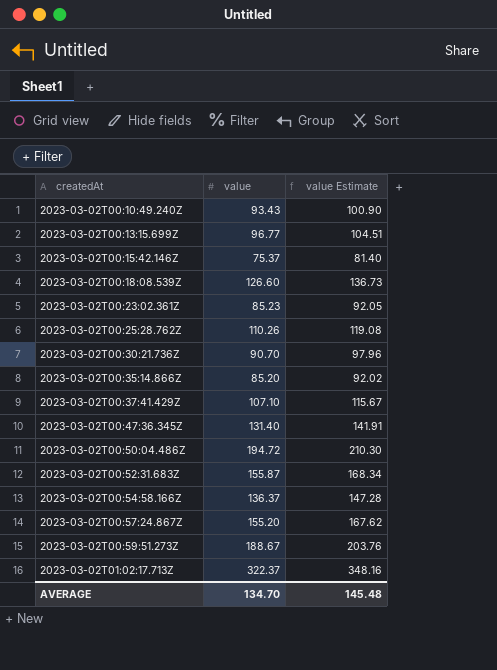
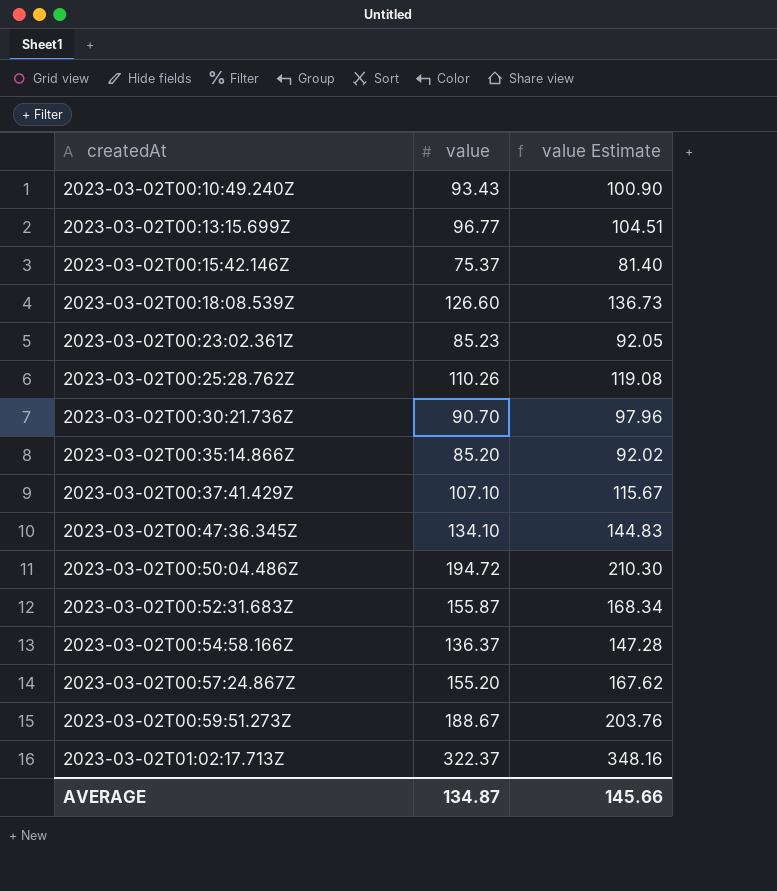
2023-03-02T00:47:36.345Z | value: 131.40 -> 134.10
2023-03-02T00:47:36.345Z | value Estimate: 141.91 -> 144.83
AVERAGE | value: 134.70 -> 134.87
AVERAGE | value Estimate: 145.48 -> 145.66

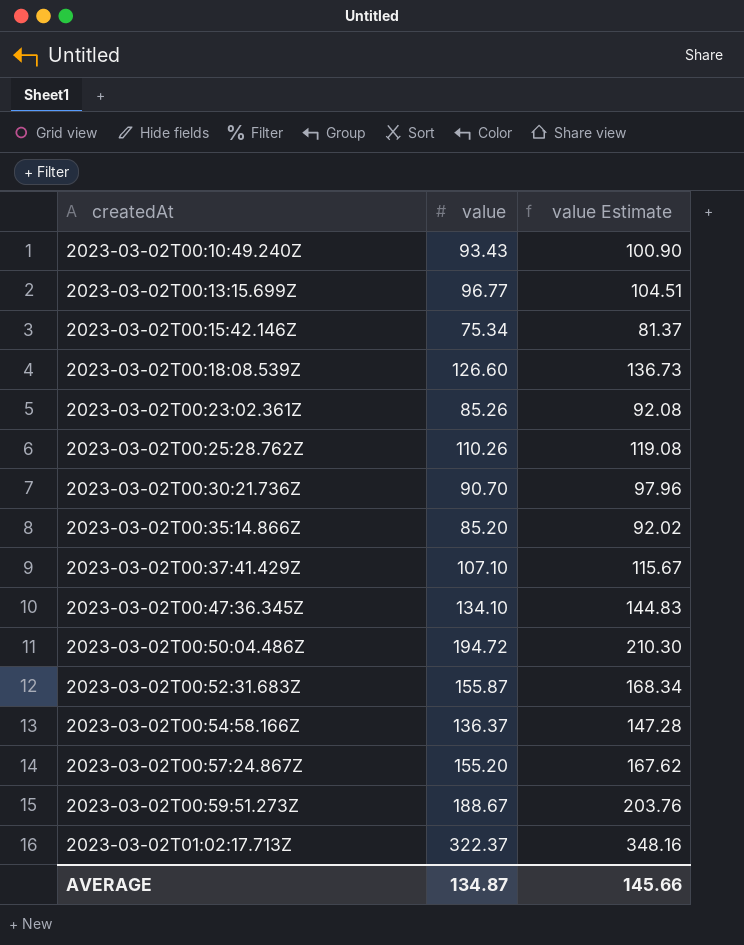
2023-03-02T00:15:42.146Z | value: 75.37 -> 75.34
2023-03-02T00:15:42.146Z | value Estimate: 81.40 -> 81.37
2023-03-02T00:23:02.361Z | value: 85.23 -> 85.26
2023-03-02T00:23:02.361Z | value Estimate: 92.05 -> 92.08

